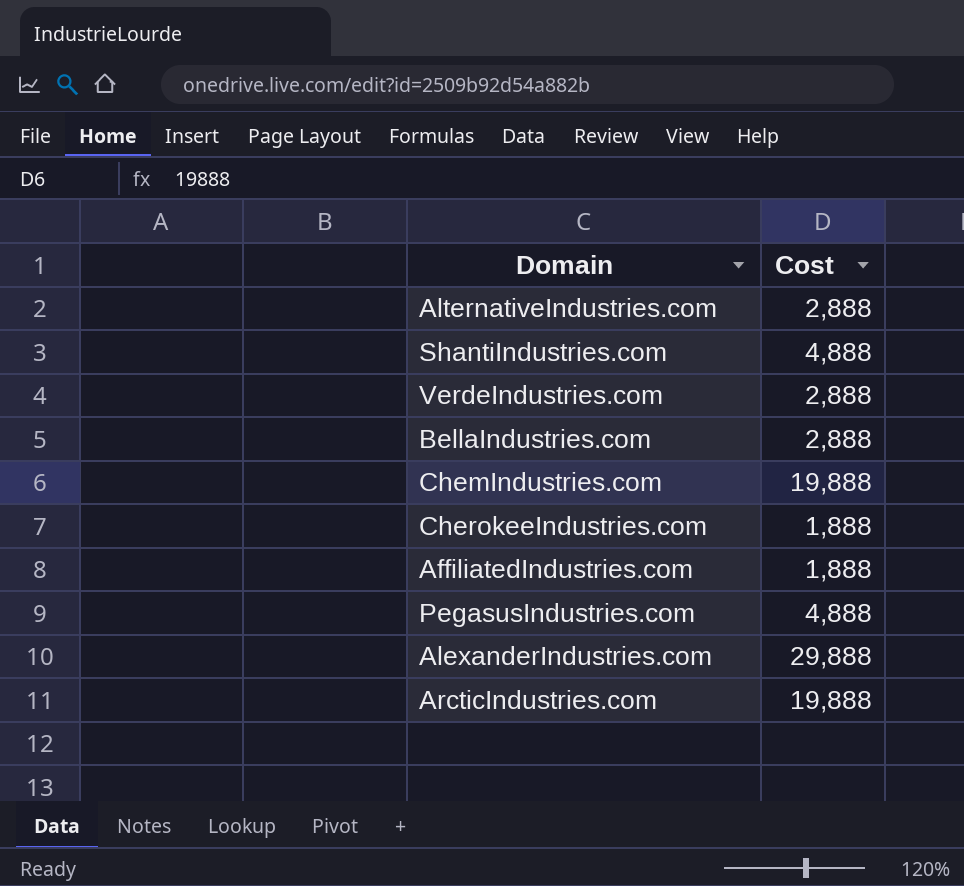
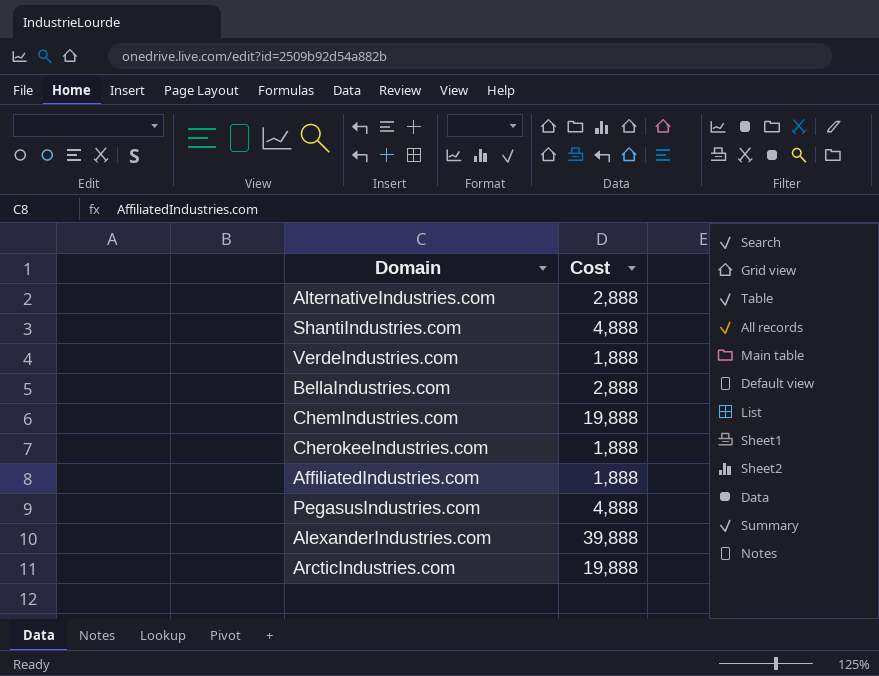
VerdeIndustries.com | Cost: 2,888 -> 1,888
AlexanderIndustries.com | Cost: 29,888 -> 39,888

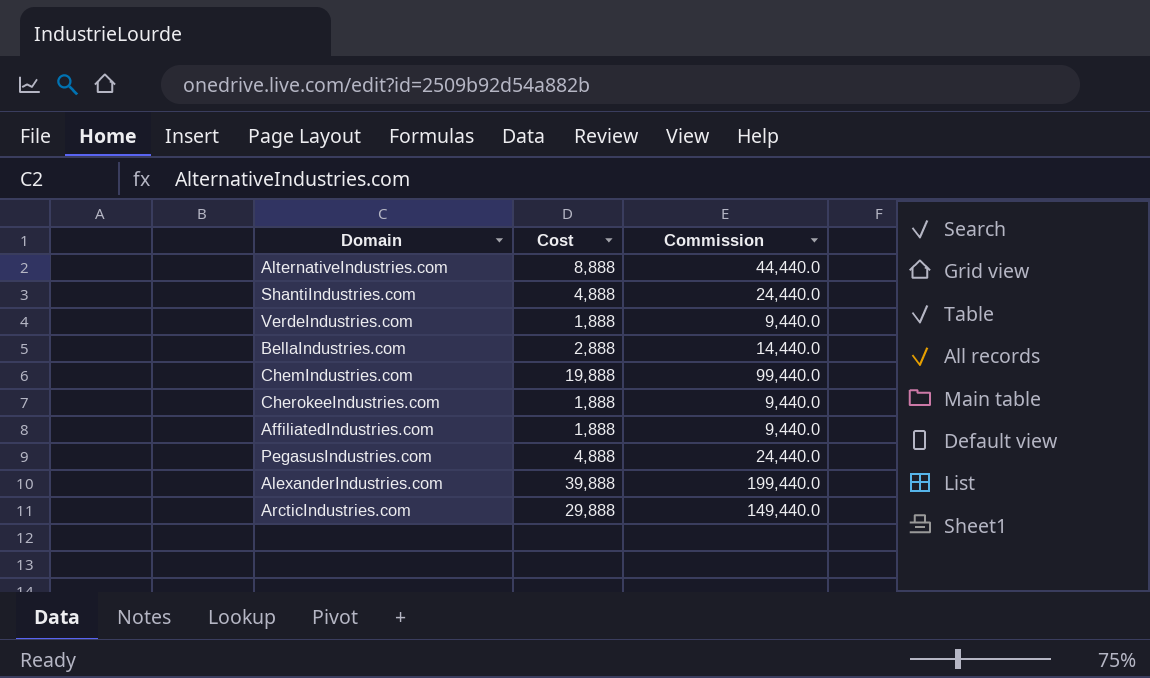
column Commission | formula: none -> [Cost] * 5
AlternativeIndustries.com | Cost: 2,888 -> 8,888
ArcticIndustries.com | Cost: 19,888 -> 29,888

